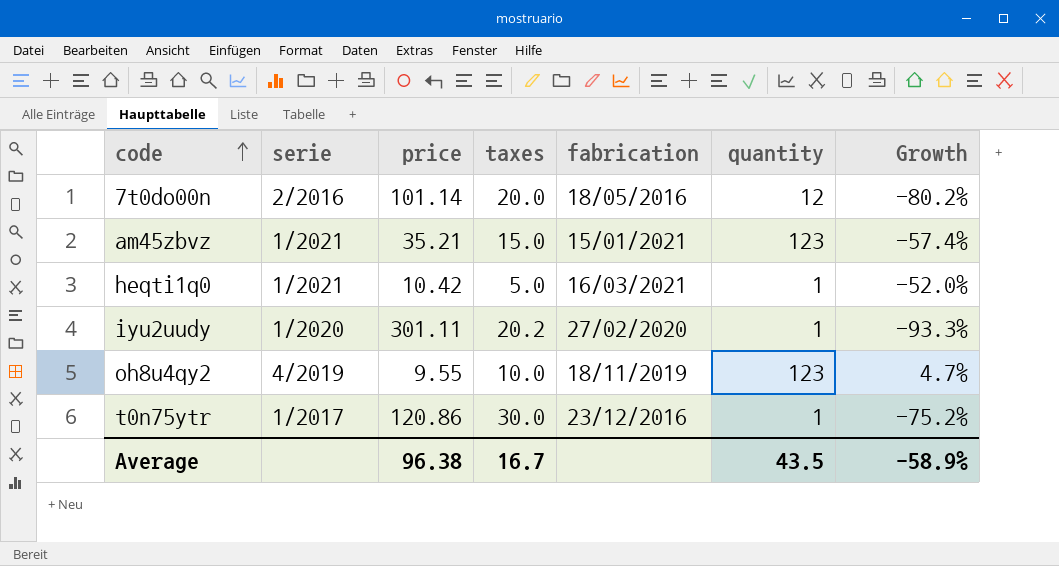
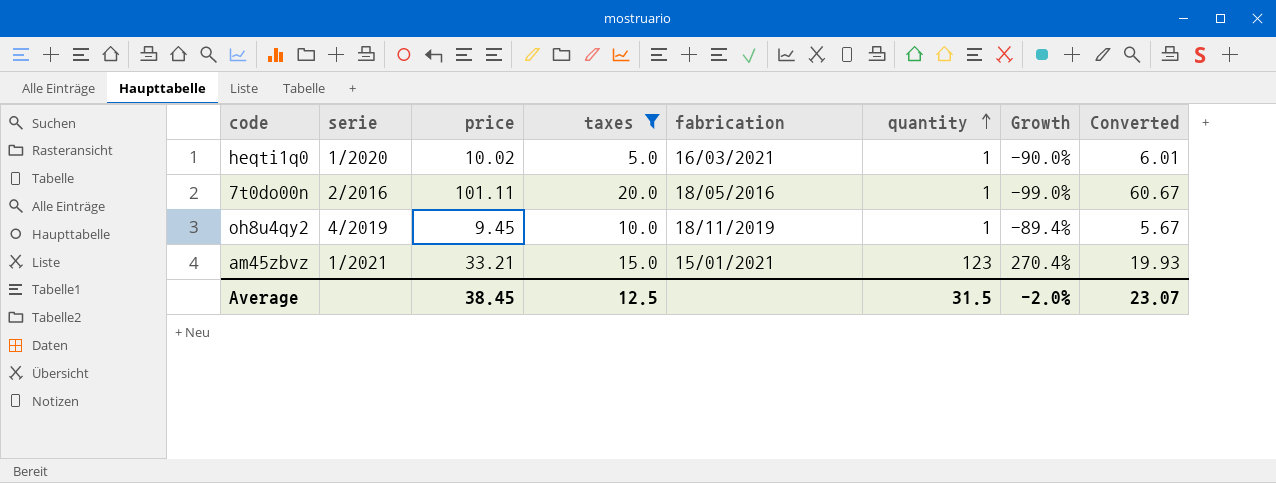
filter: none -> taxes <= 20.0
row order: code ascending -> quantity ascending
column Growth | formula: ([taxes] - [price]) / [price] -> ([quantity] - [price]) / [price]
column Converted | formula: none -> [price] * 0.6
heqti1q0 | serie: 1/2021 -> 1/2020
heqti1q0 | price: 10.42 -> 10.02
7t0do00n | price: 101.14 -> 101.11
7t0do00n | quantity: 12 -> 1
oh8u4qy2 | price: 9.55 -> 9.45
oh8u4qy2 | quantity: 123 -> 1
am45zbvz | price: 35.21 -> 33.21
Average | price: 96.38 -> 38.45
Average | taxes: 16.7 -> 12.5
Average | quantity: 43.5 -> 31.5
Average | Growth: -58.9% -> -2.0%

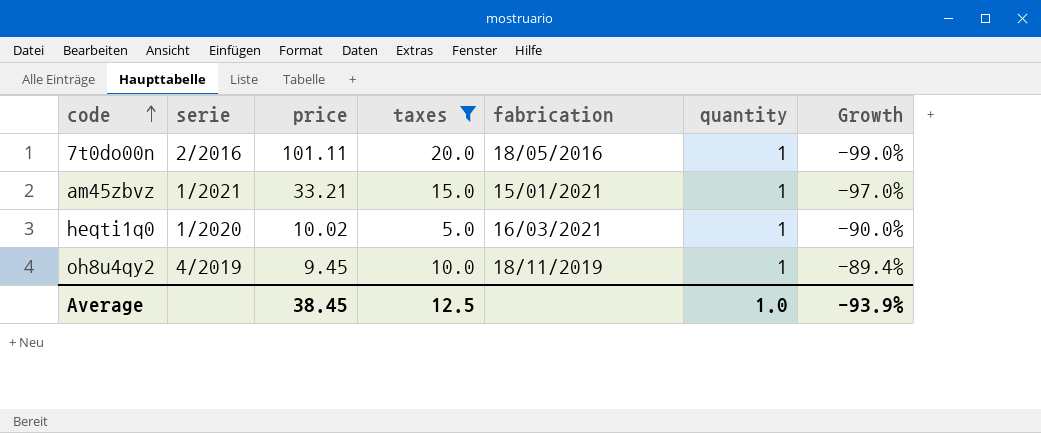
row order: quantity ascending -> code ascending
column Converted | formula: [price] * 0.6 -> none
am45zbvz | quantity: 123 -> 1
am45zbvz | Growth: 270.4% -> -97.0%
Average | quantity: 31.5 -> 1.0
Average | Growth: -2.0% -> -93.9%

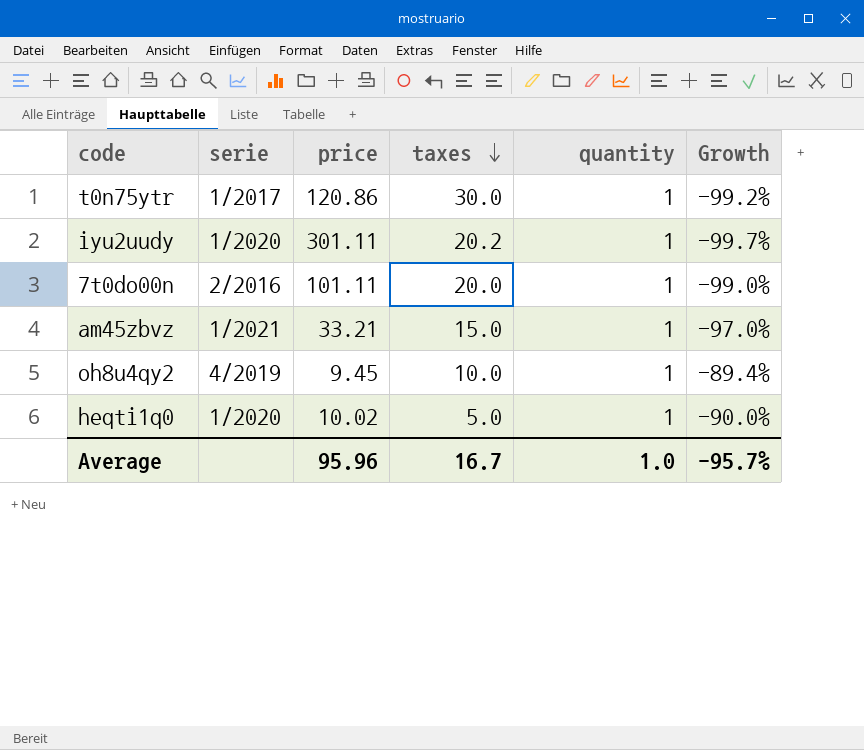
filter: taxes <= 20.0 -> none
row order: code ascending -> taxes descending
column fabrication | position: 5 -> none
Average | price: 38.45 -> 95.96
Average | taxes: 12.5 -> 16.7
Average | Growth: -93.9% -> -95.7%

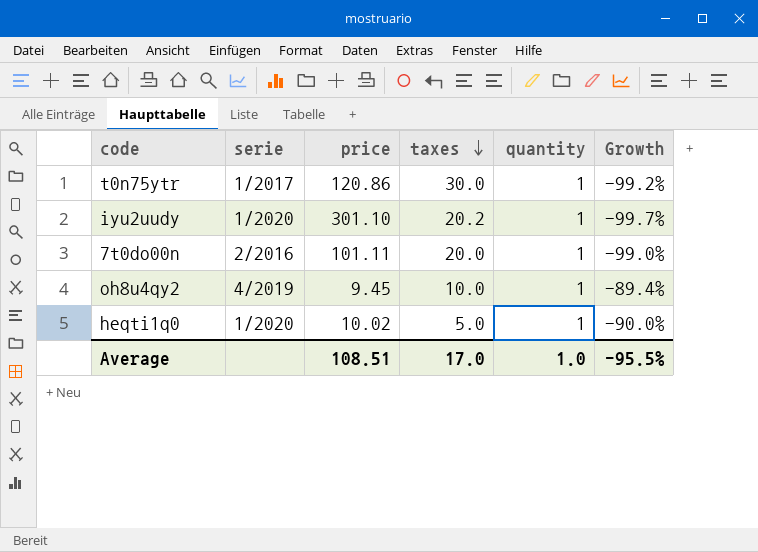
row am45zbvz: 1/2021 | 33.21 | 15.0 | 1 | -97.0% -> none
iyu2uudy | price: 301.11 -> 301.10
Average | price: 95.96 -> 108.51
Average | taxes: 16.7 -> 17.0
Average | Growth: -95.7% -> -95.5%

